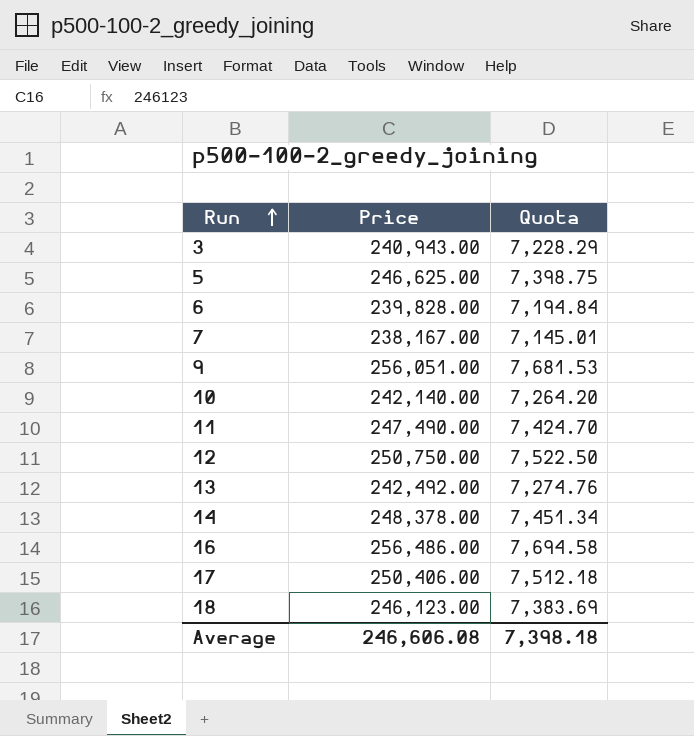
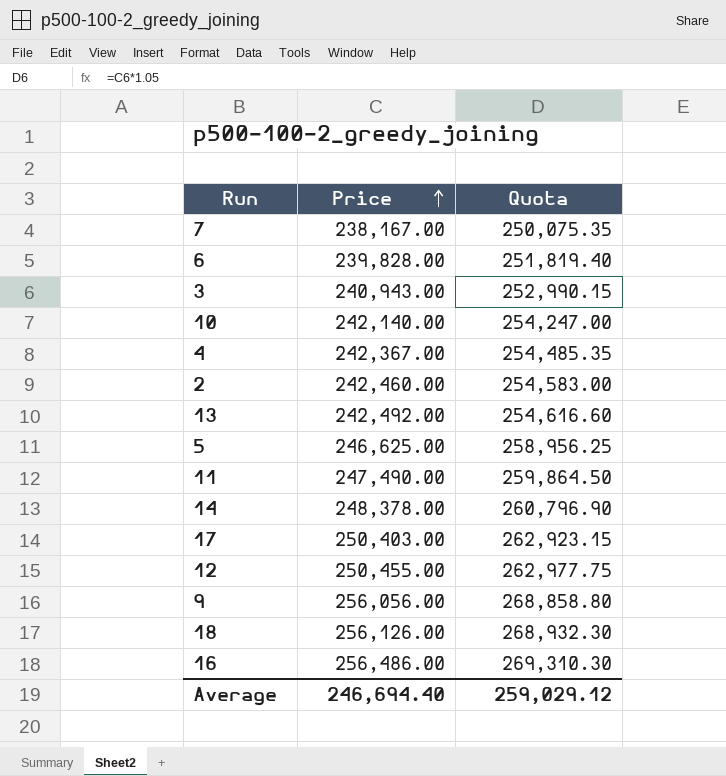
row order: Run ascending -> Price ascending
column Quota | formula: [Price] * 0.03 -> [Price] * 1.05
row 4: none -> 242,367.00 | 254,485.35
row 2: none -> 242,460.00 | 254,583.00
17 | Price: 250,406.00 -> 250,403.00
12 | Price: 250,750.00 -> 250,455.00
9 | Price: 256,051.00 -> 256,056.00
18 | Price: 246,123.00 -> 256,126.00
Average | Price: 246,606.08 -> 246,694.40
Average | Quota: 7,398.18 -> 259,029.12

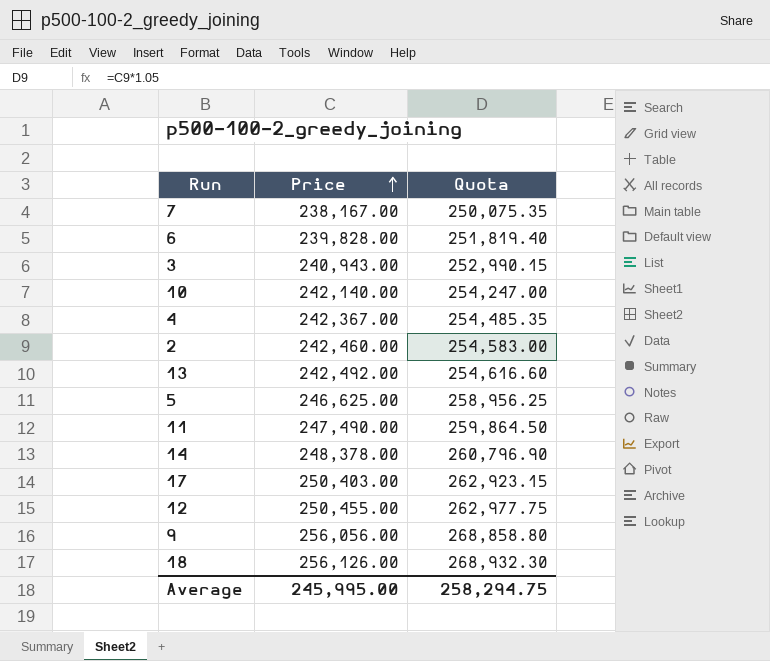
row 16: 256,486.00 | 269,310.30 -> none
Average | Price: 246,694.40 -> 245,995.00
Average | Quota: 259,029.12 -> 258,294.75

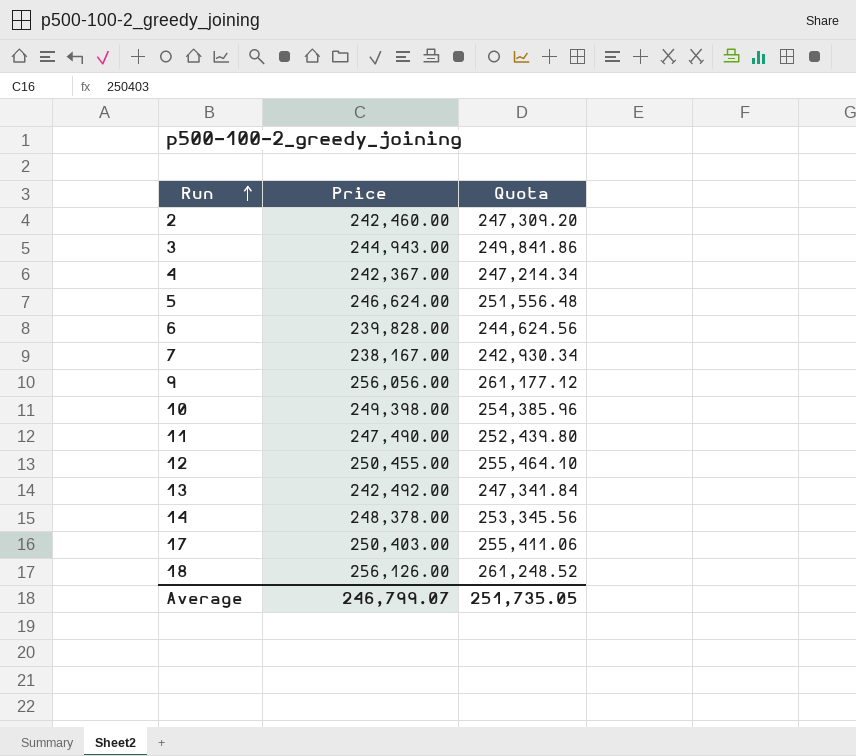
row order: Price ascending -> Run ascending
column Quota | formula: [Price] * 1.05 -> [Price] * 1.02
3 | Price: 240,943.00 -> 244,943.00
5 | Price: 246,625.00 -> 246,624.00
10 | Price: 242,140.00 -> 249,398.00
Average | Price: 245,995.00 -> 246,799.07
Average | Quota: 258,294.75 -> 251,735.05

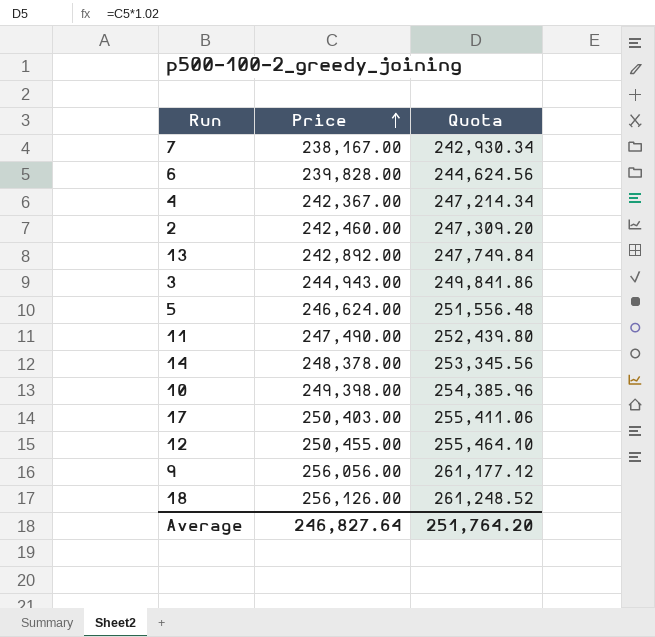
row order: Run ascending -> Price ascending
13 | Price: 242,492.00 -> 242,892.00
13 | Quota: 247,341.84 -> 247,749.84
Average | Price: 246,799.07 -> 246,827.64
Average | Quota: 251,735.05 -> 251,764.20

